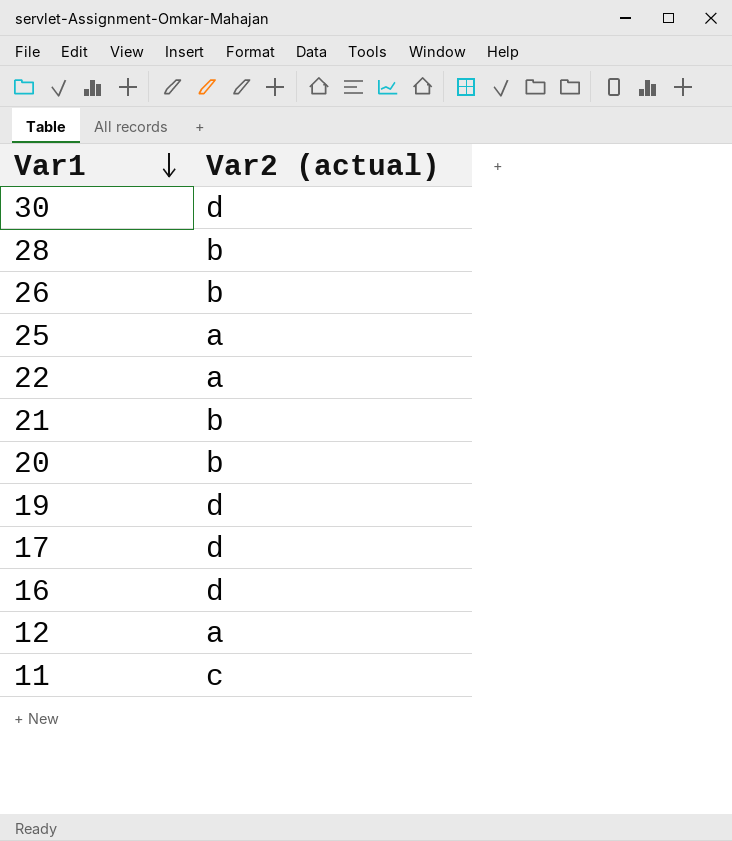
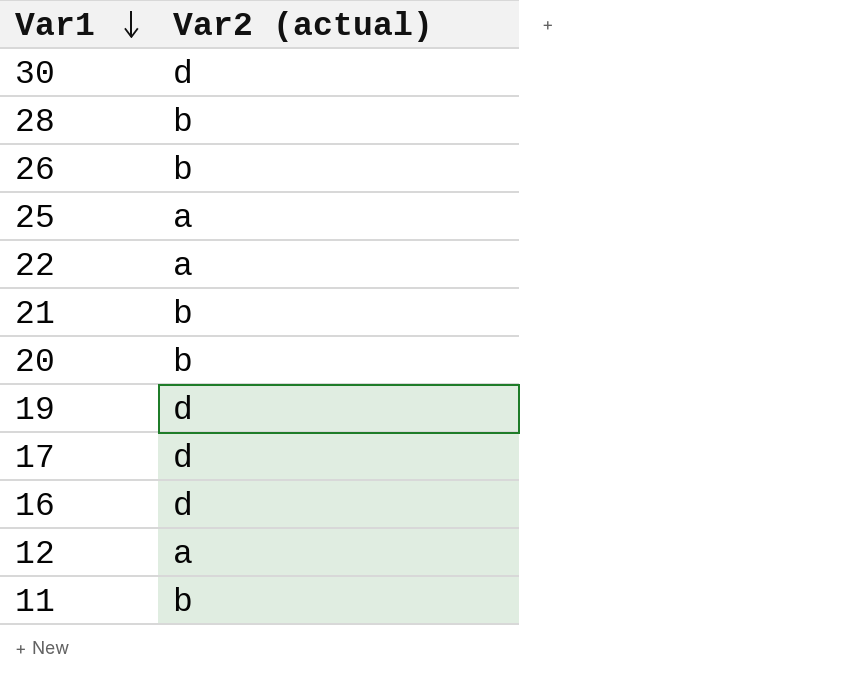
11 | Var2 (actual): c -> b

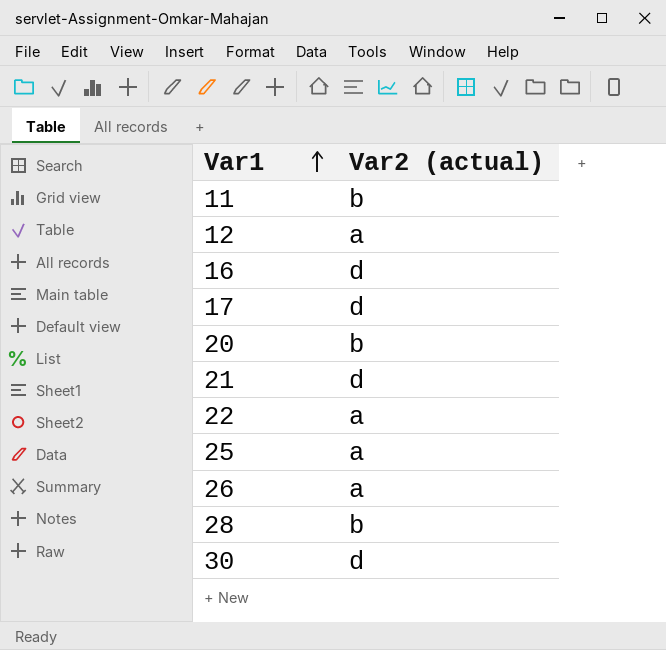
row order: Var1 descending -> Var1 ascending
row 19: d -> none
21 | Var2 (actual): b -> d
26 | Var2 (actual): b -> a

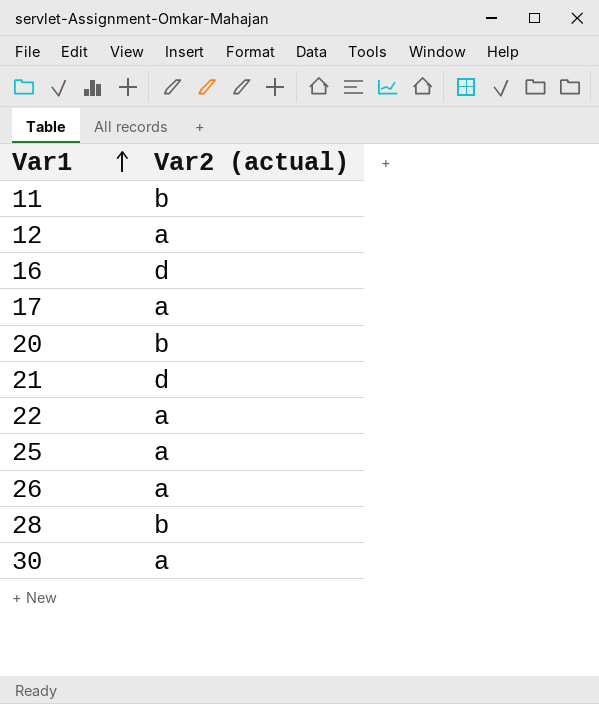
17 | Var2 (actual): d -> a
30 | Var2 (actual): d -> a

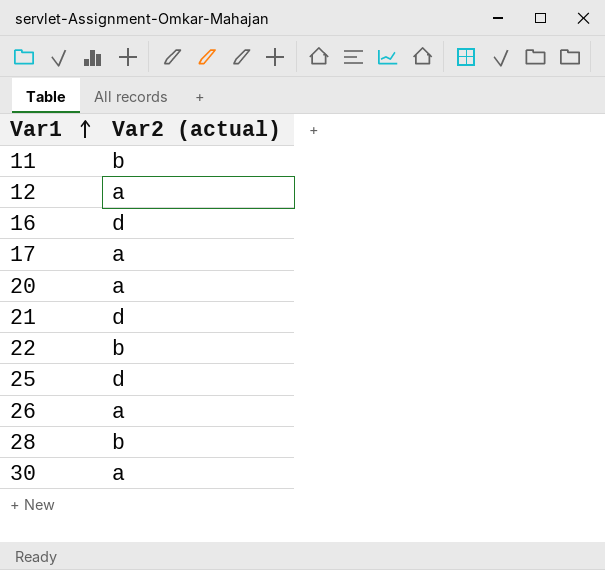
20 | Var2 (actual): b -> a
22 | Var2 (actual): a -> b
25 | Var2 (actual): a -> d

